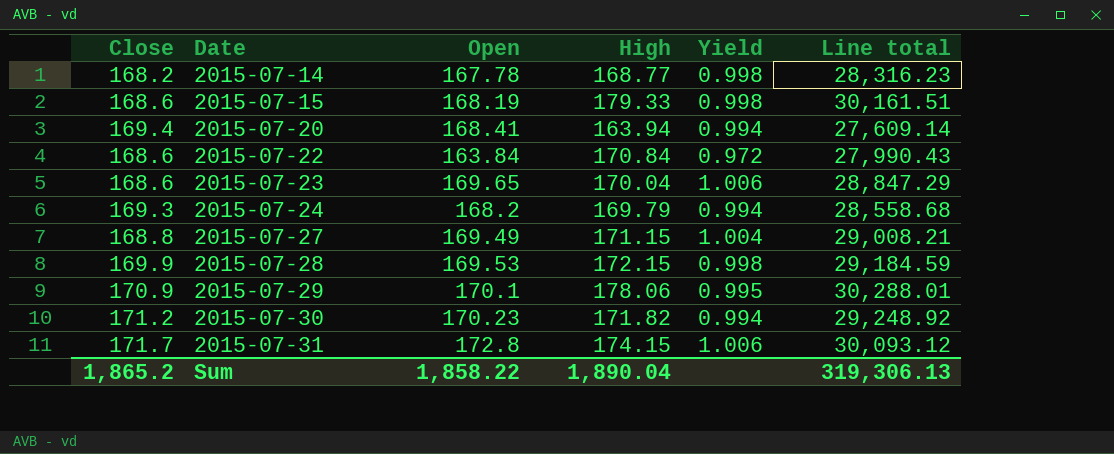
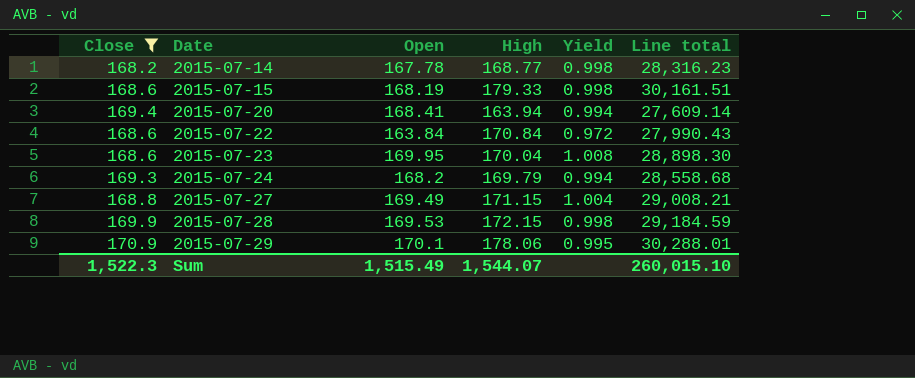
filter: none -> Close <= 170.9
2015-07-23 | Open: 169.65 -> 169.95
2015-07-23 | Yield: 1.006 -> 1.008
2015-07-23 | Line total: 28,847.29 -> 28,898.30
Sum | Close: 1,865.2 -> 1,522.3
Sum | Open: 1,858.22 -> 1,515.49
Sum | High: 1,890.04 -> 1,544.07
Sum | Line total: 319,306.13 -> 260,015.10

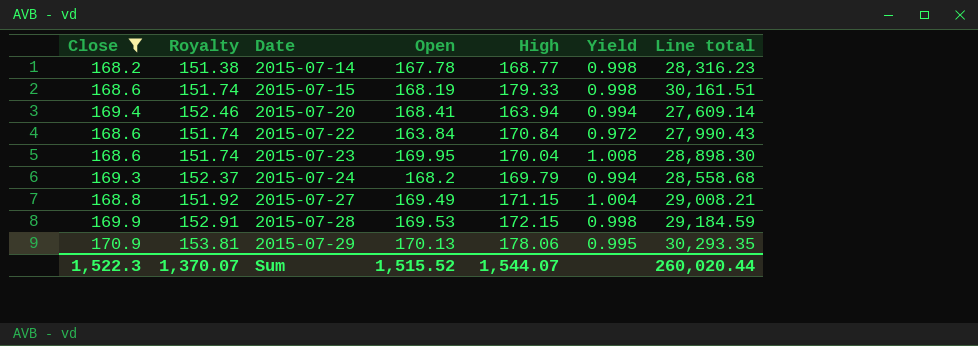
column Royalty | formula: none -> [Close] * 0.9
2015-07-29 | Open: 170.1 -> 170.13
2015-07-29 | Line total: 30,288.01 -> 30,293.35
Sum | Open: 1,515.49 -> 1,515.52
Sum | Line total: 260,015.10 -> 260,020.44

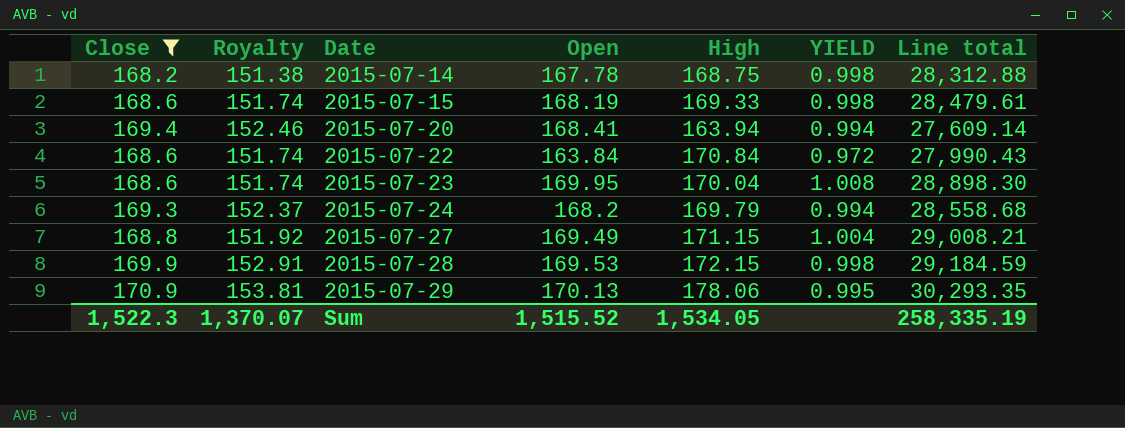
column name: Yield -> YIELD
2015-07-14 | High: 168.77 -> 168.75
2015-07-14 | Line total: 28,316.23 -> 28,312.88
2015-07-15 | High: 179.33 -> 169.33
2015-07-15 | Line total: 30,161.51 -> 28,479.61
Sum | High: 1,544.07 -> 1,534.05
Sum | Line total: 260,020.44 -> 258,335.19

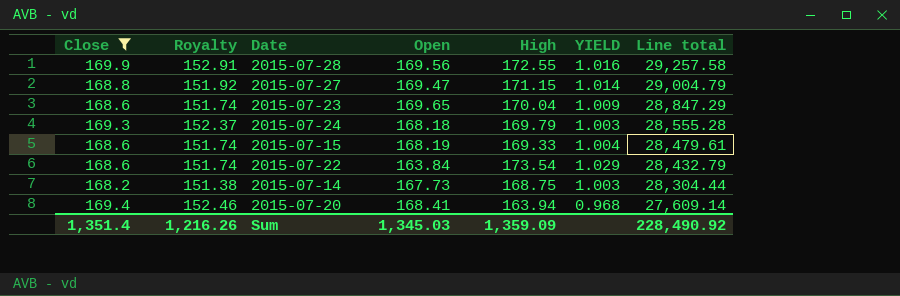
row order: Date ascending -> Line total descending
column YIELD | formula: [Open] / [Close] -> [High] / [Close]
row 2015-07-29: 170.9 | 153.81 | 170.13 | 178.06 | 0.995 | 30,293.35 -> none
2015-07-28 | Open: 169.53 -> 169.56
2015-07-28 | High: 172.15 -> 172.55
2015-07-28 | Line total: 29,184.59 -> 29,257.58
2015-07-27 | Open: 169.49 -> 169.47
2015-07-27 | Line total: 29,008.21 -> 29,004.79
2015-07-23 | Open: 169.95 -> 169.65
2015-07-23 | Line total: 28,898.30 -> 28,847.29
2015-07-24 | Open: 168.2 -> 168.18
2015-07-24 | Line total: 28,558.68 -> 28,555.28
2015-07-22 | High: 170.84 -> 173.54
2015-07-22 | Line total: 27,990.43 -> 28,432.79
2015-07-14 | Open: 167.78 -> 167.73
2015-07-14 | Line total: 28,312.88 -> 28,304.44
Sum | Close: 1,522.3 -> 1,351.4
Sum | Royalty: 1,370.07 -> 1,216.26
Sum | Open: 1,515.52 -> 1,345.03
Sum | High: 1,534.05 -> 1,359.09
Sum | Line total: 258,335.19 -> 228,490.92

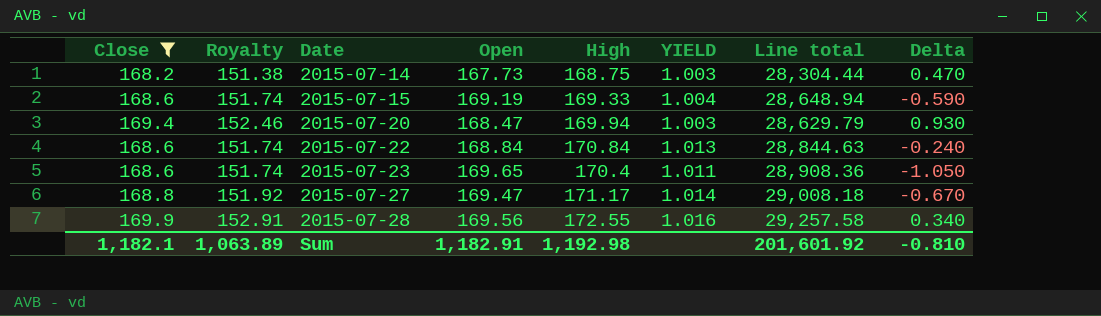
row order: Line total descending -> Date ascending
column Delta | formula: none -> [Close] - [Open]
row 2015-07-24: 169.3 | 152.37 | 168.18 | 169.79 | 1.003 | 28,555.28 -> none
2015-07-15 | Open: 168.19 -> 169.19
2015-07-15 | Line total: 28,479.61 -> 28,648.94
2015-07-20 | Open: 168.41 -> 168.47
2015-07-20 | High: 163.94 -> 169.94
2015-07-20 | YIELD: 0.968 -> 1.003
2015-07-20 | Line total: 27,609.14 -> 28,629.79
2015-07-22 | Open: 163.84 -> 168.84
2015-07-22 | High: 173.54 -> 170.84
2015-07-22 | YIELD: 1.029 -> 1.013
2015-07-22 | Line total: 28,432.79 -> 28,844.63
2015-07-23 | High: 170.04 -> 170.4
2015-07-23 | YIELD: 1.009 -> 1.011
2015-07-23 | Line total: 28,847.29 -> 28,908.36
2015-07-27 | High: 171.15 -> 171.17
2015-07-27 | Line total: 29,004.79 -> 29,008.18
Sum | Close: 1,351.4 -> 1,182.1
Sum | Royalty: 1,216.26 -> 1,063.89
Sum | Open: 1,345.03 -> 1,182.91
Sum | High: 1,359.09 -> 1,192.98
Sum | Line total: 228,490.92 -> 201,601.92

